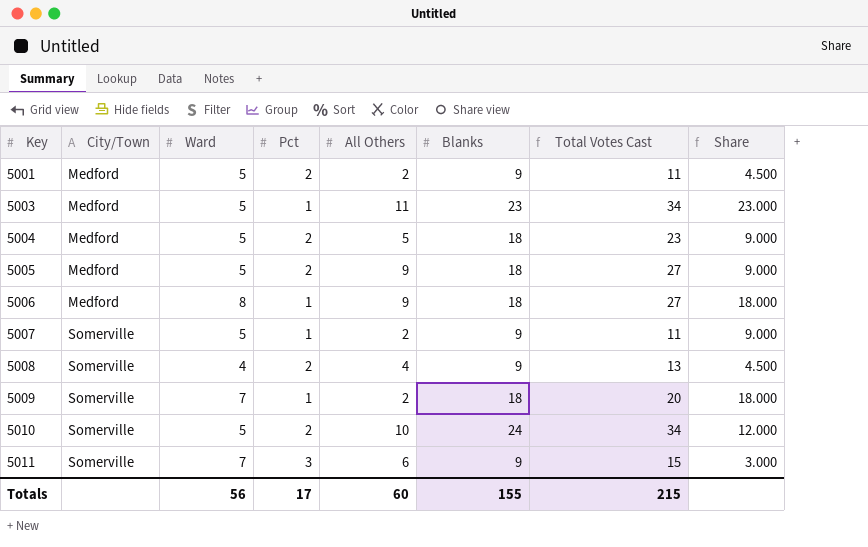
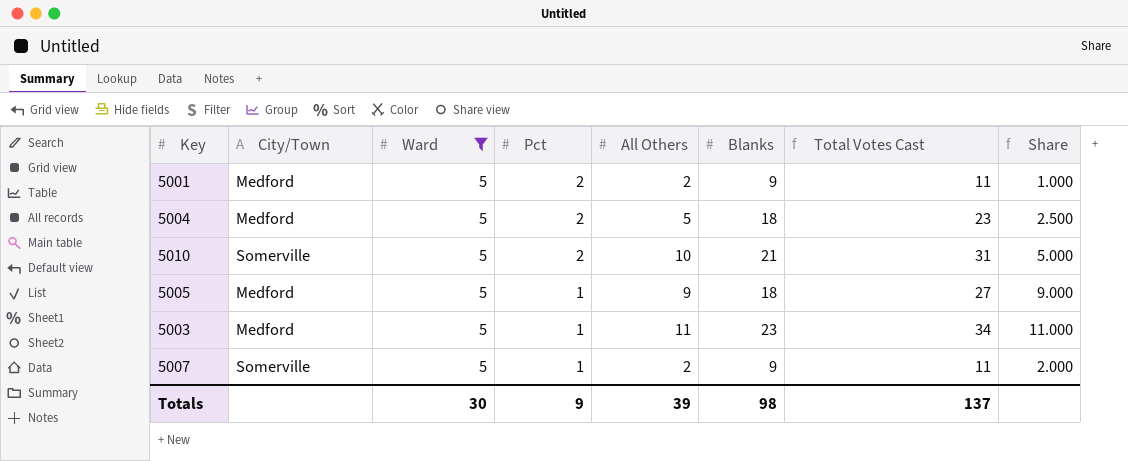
filter: none -> Ward = 5
row order: Key ascending -> Pct descending
column Share | formula: [Blanks] / [Pct] -> [All Others] / [Pct]
5010 | Blanks: 24 -> 21
5010 | Total Votes Cast: 34 -> 31
5005 | Pct: 2 -> 1
Totals | Ward: 56 -> 30
Totals | Pct: 17 -> 9
Totals | All Others: 60 -> 39
Totals | Blanks: 155 -> 98
Totals | Total Votes Cast: 215 -> 137

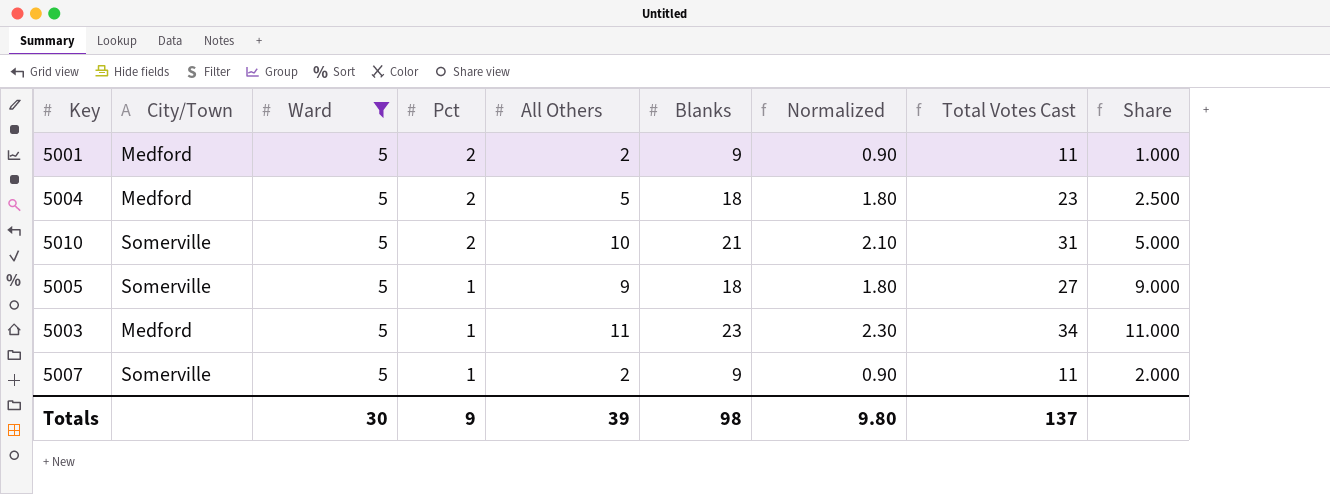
column Normalized | formula: none -> [Blanks] * 0.1
5005 | City/Town: Medford -> Somerville

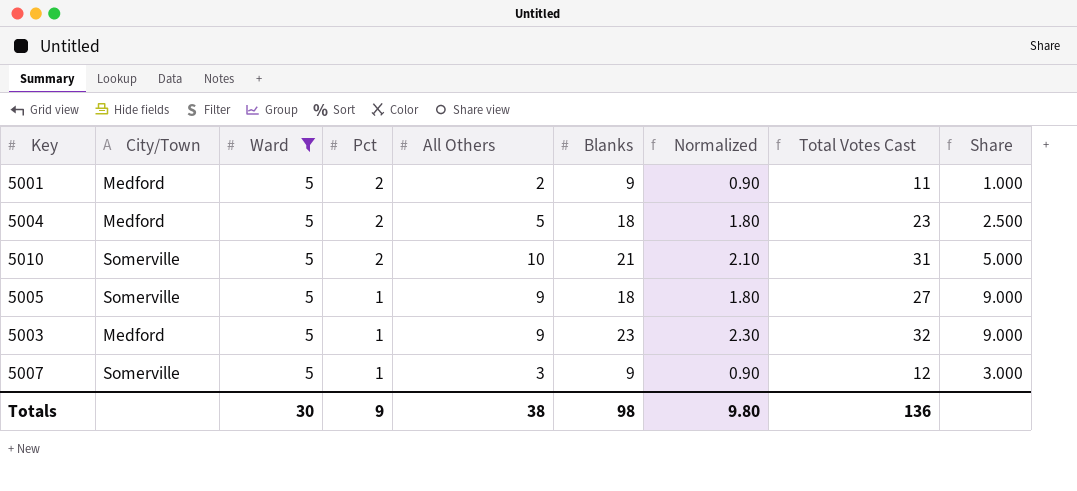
5003 | All Others: 11 -> 9
5003 | Total Votes Cast: 34 -> 32
5003 | Share: 11.000 -> 9.000
5007 | All Others: 2 -> 3
5007 | Total Votes Cast: 11 -> 12
5007 | Share: 2.000 -> 3.000
Totals | All Others: 39 -> 38
Totals | Total Votes Cast: 137 -> 136

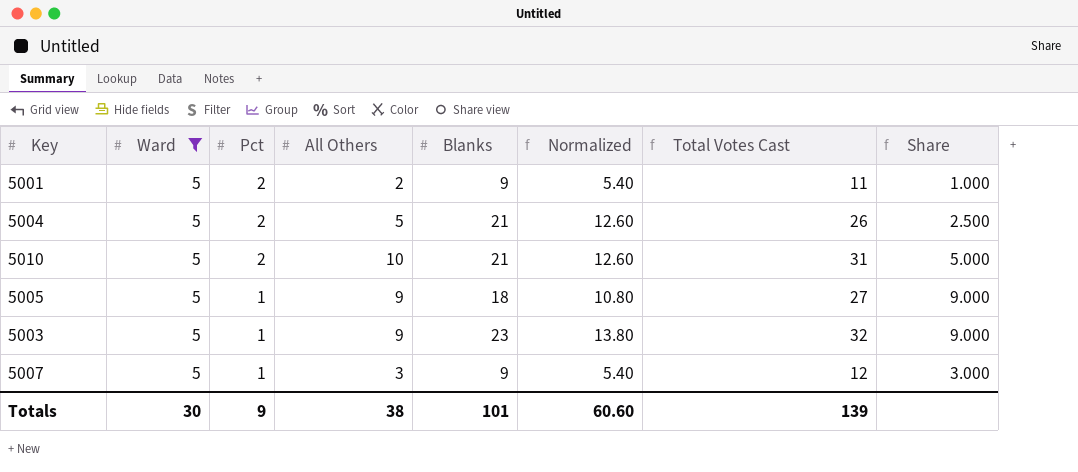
column City/Town | position: 2 -> none
column Normalized | formula: [Blanks] * 0.1 -> [Blanks] * 0.6
5004 | Blanks: 18 -> 21
5004 | Total Votes Cast: 23 -> 26
Totals | Blanks: 98 -> 101
Totals | Normalized: 9.80 -> 60.60
Totals | Total Votes Cast: 136 -> 139

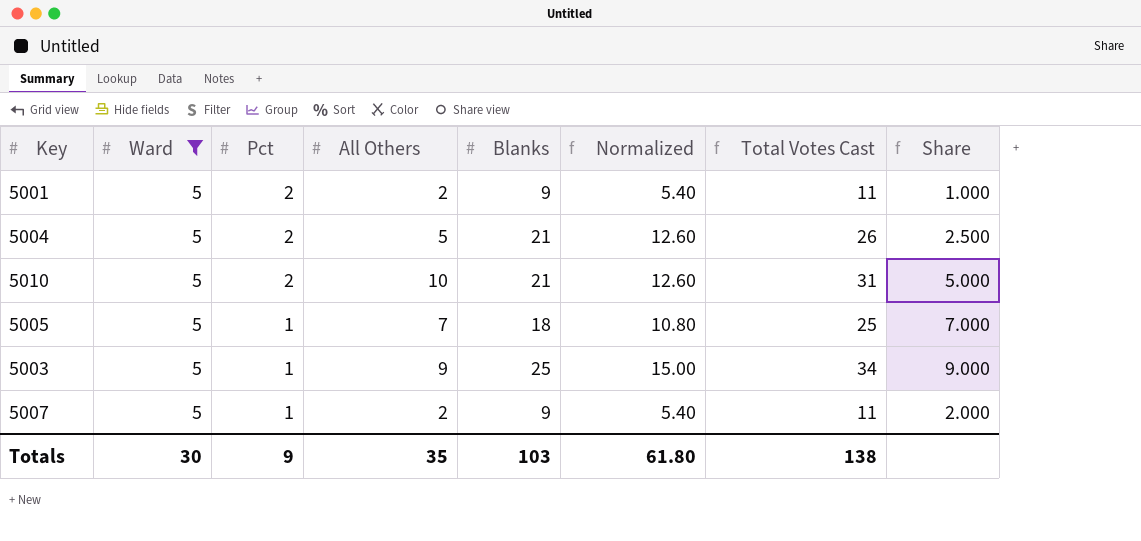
5005 | All Others: 9 -> 7
5005 | Total Votes Cast: 27 -> 25
5005 | Share: 9.000 -> 7.000
5003 | Blanks: 23 -> 25
5003 | Normalized: 13.80 -> 15.00
5003 | Total Votes Cast: 32 -> 34
5007 | All Others: 3 -> 2
5007 | Total Votes Cast: 12 -> 11
5007 | Share: 3.000 -> 2.000
Totals | All Others: 38 -> 35
Totals | Blanks: 101 -> 103
Totals | Normalized: 60.60 -> 61.80
Totals | Total Votes Cast: 139 -> 138

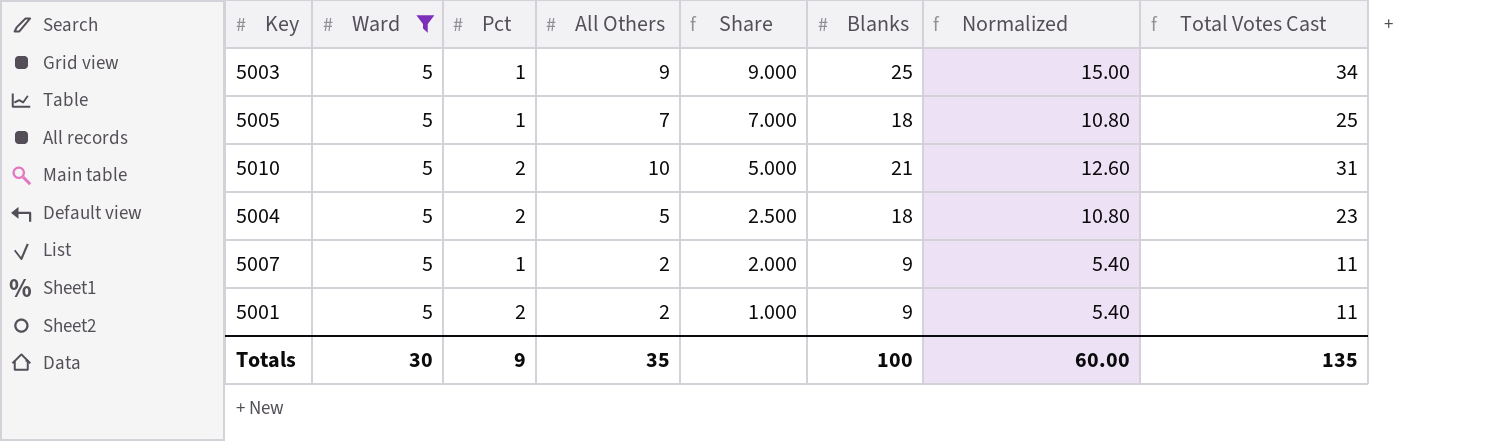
row order: Pct descending -> Share descending
column Share | position: 8 -> 5
5004 | Blanks: 21 -> 18
5004 | Normalized: 12.60 -> 10.80
5004 | Total Votes Cast: 26 -> 23
Totals | Blanks: 103 -> 100
Totals | Normalized: 61.80 -> 60.00
Totals | Total Votes Cast: 138 -> 135

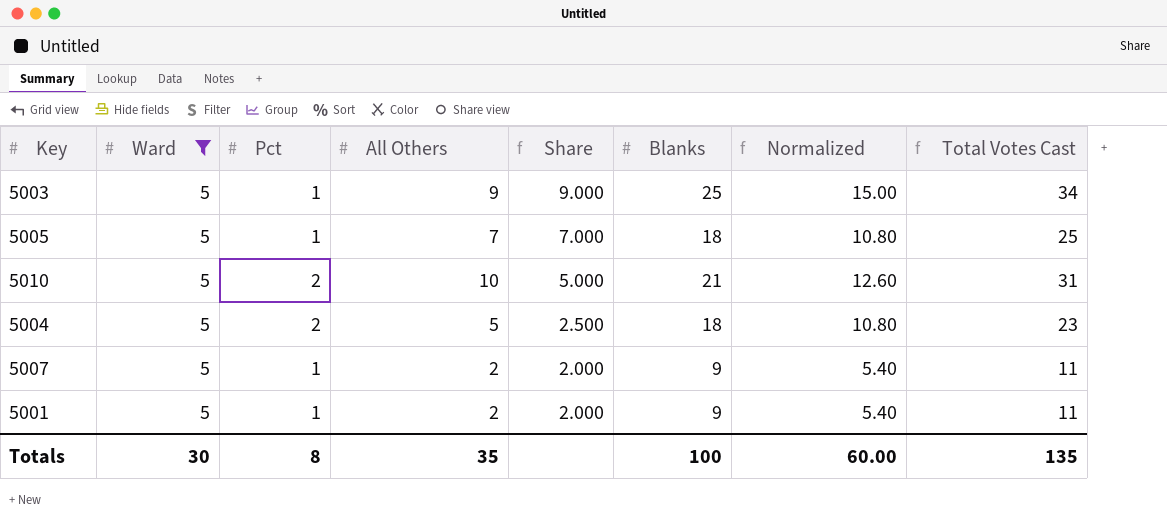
5001 | Pct: 2 -> 1
5001 | Share: 1.000 -> 2.000
Totals | Pct: 9 -> 8

